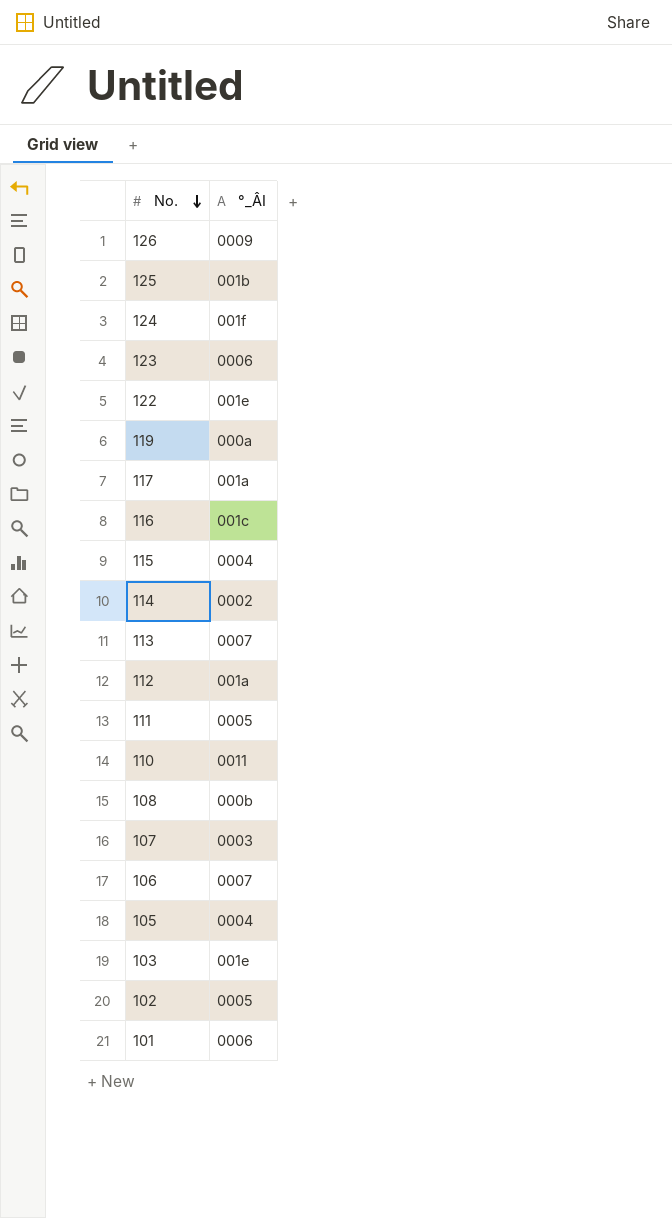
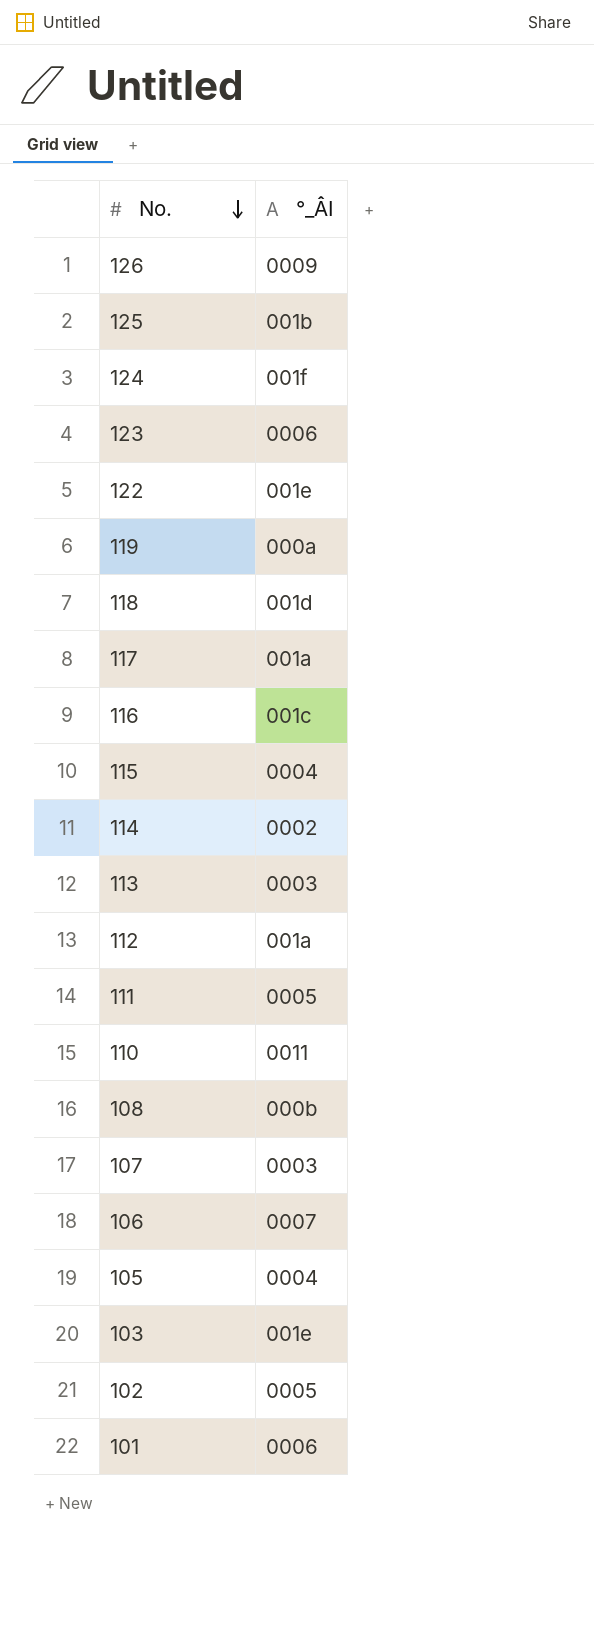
row 118: none -> 001d
113 | °_ÂI: 0007 -> 0003

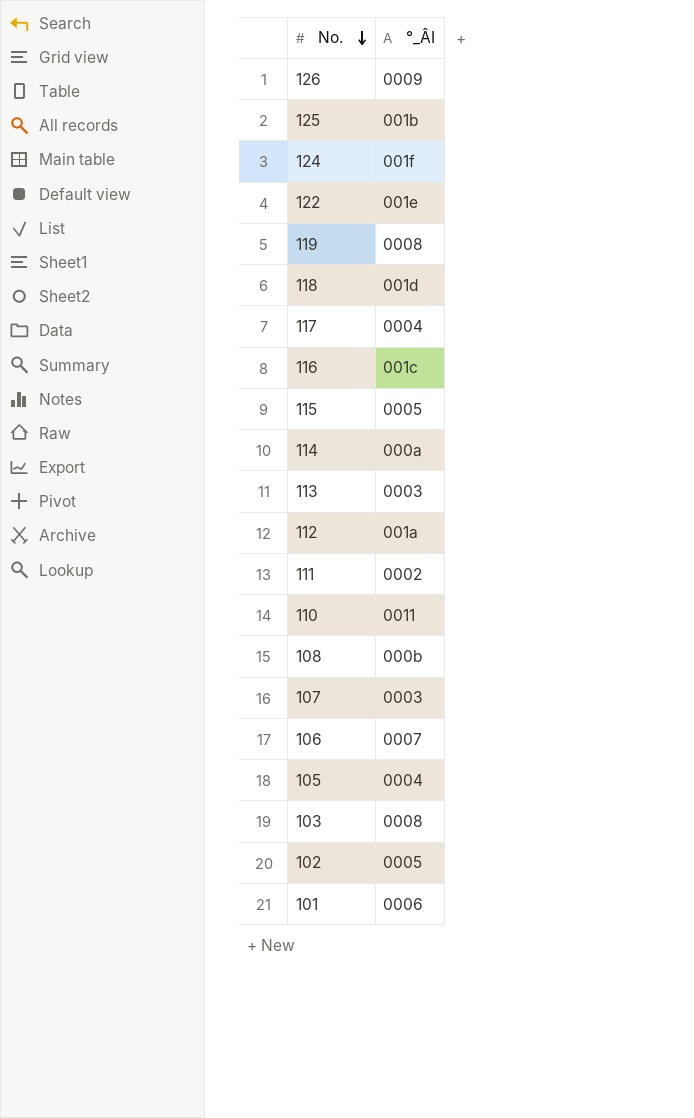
row 123: 0006 -> none
119 | °_ÂI: 000a -> 0008
117 | °_ÂI: 001a -> 0004
115 | °_ÂI: 0004 -> 0005
114 | °_ÂI: 0002 -> 000a
111 | °_ÂI: 0005 -> 0002
103 | °_ÂI: 001e -> 0008

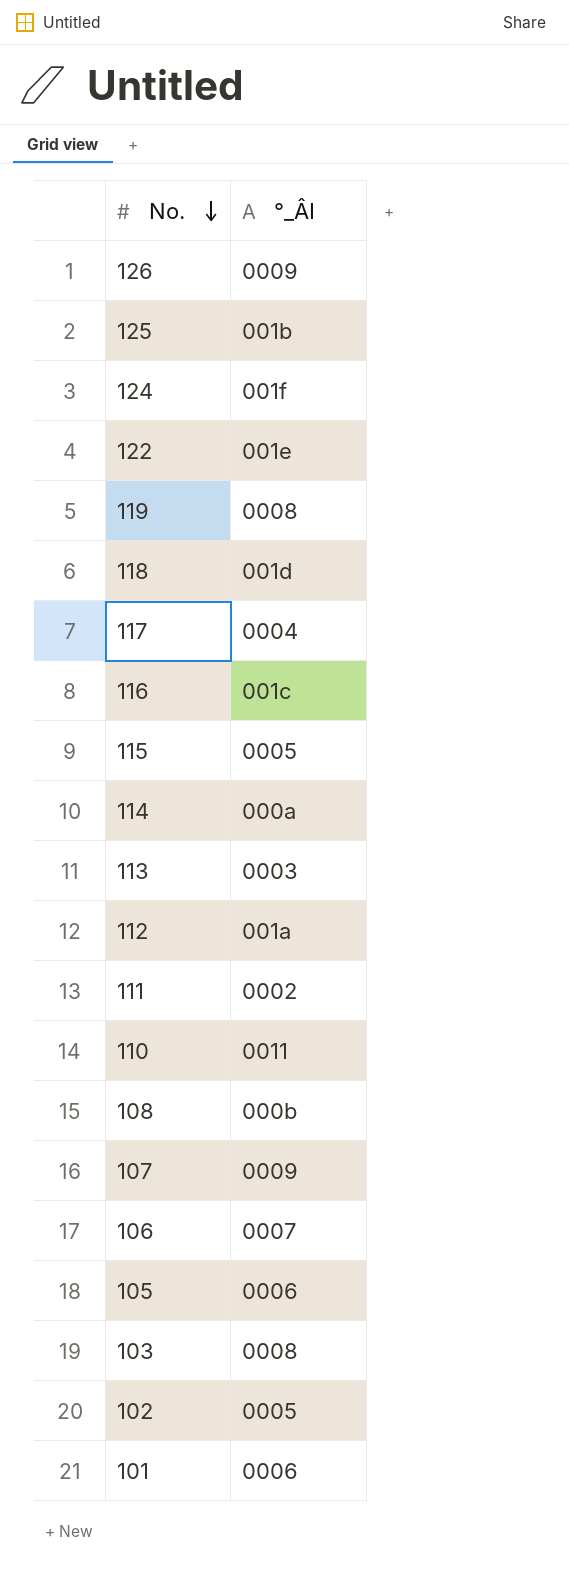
107 | °_ÂI: 0003 -> 0009
105 | °_ÂI: 0004 -> 0006

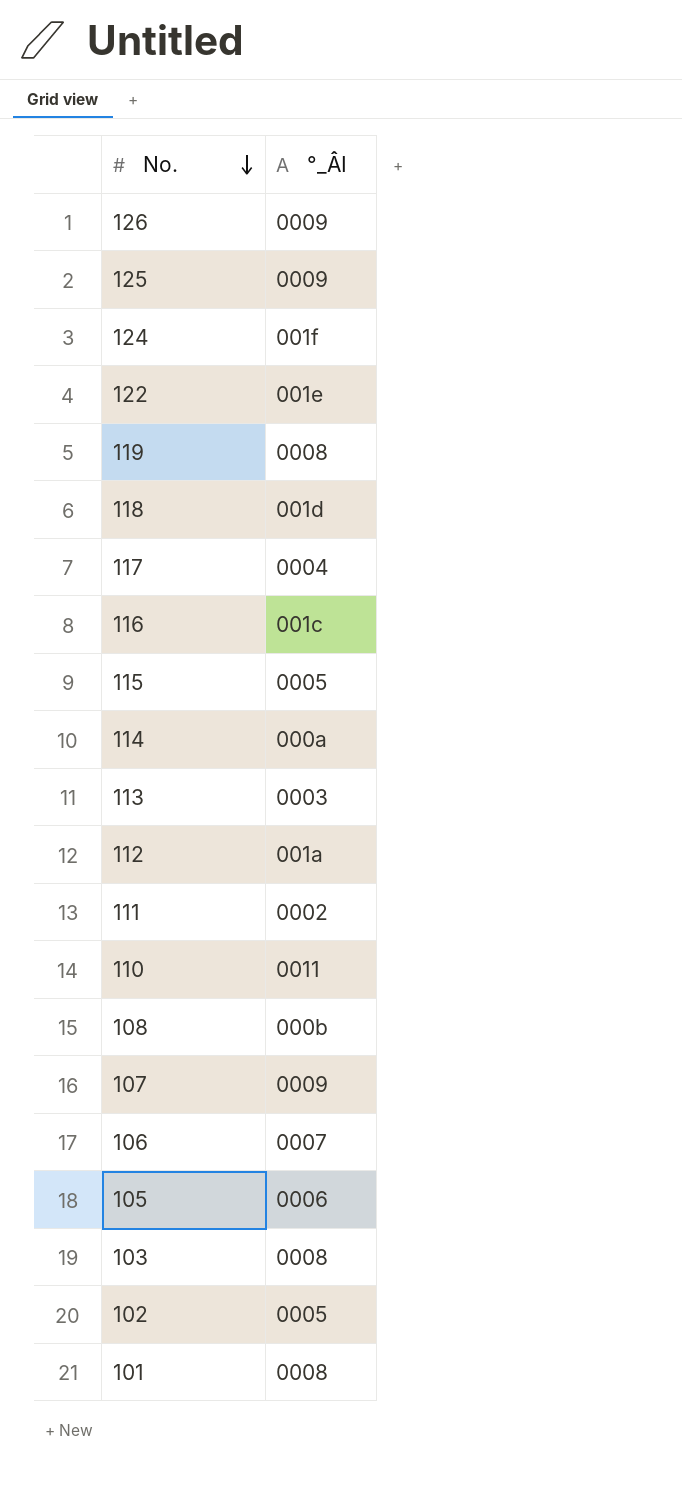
125 | °_ÂI: 001b -> 0009
101 | °_ÂI: 0006 -> 0008

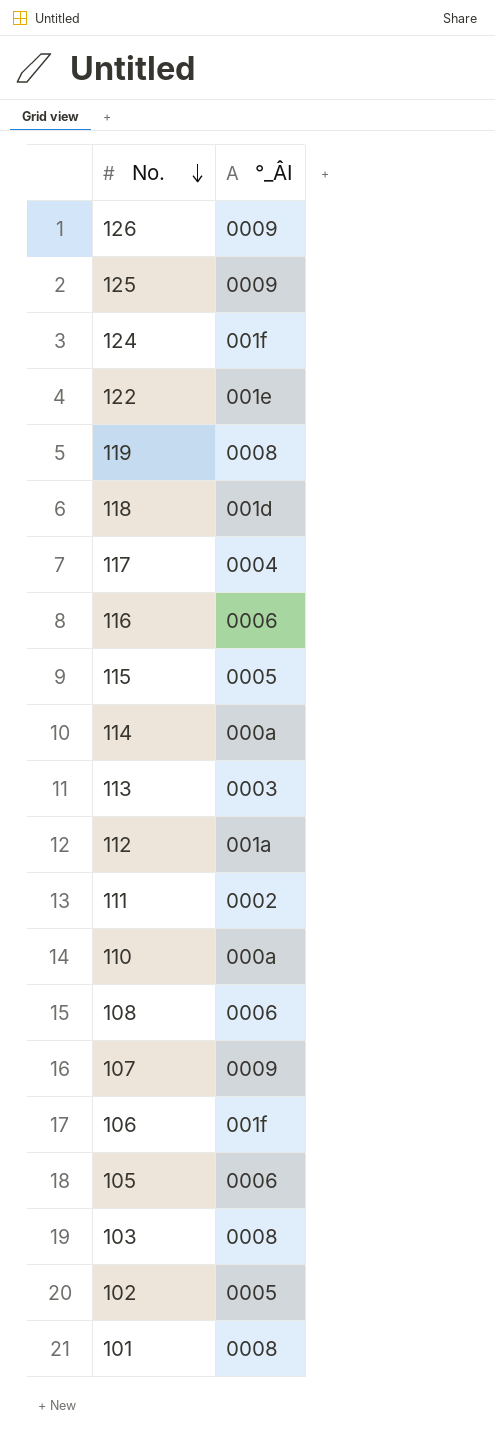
116 | °_ÂI: 001c -> 0006
110 | °_ÂI: 0011 -> 000a
108 | °_ÂI: 000b -> 0006
106 | °_ÂI: 0007 -> 001f

